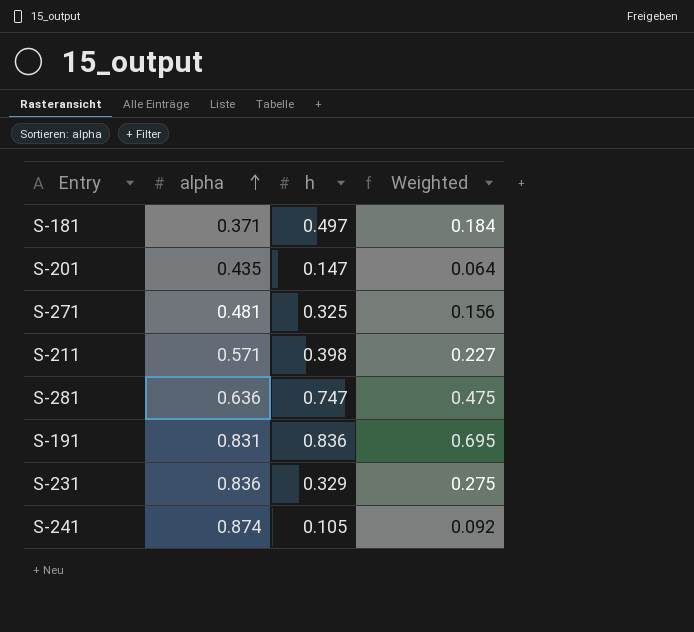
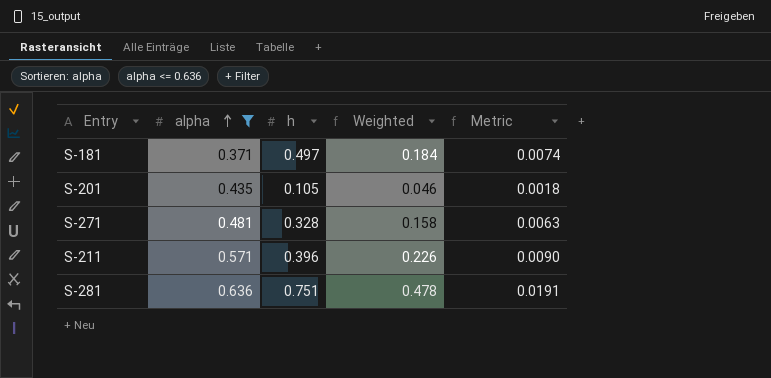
filter: none -> alpha <= 0.636
column Metric | formula: none -> [Weighted] * 0.04
S-201 | h: 0.147 -> 0.105
S-201 | Weighted: 0.064 -> 0.046
S-271 | h: 0.325 -> 0.328
S-271 | Weighted: 0.156 -> 0.158
S-211 | h: 0.398 -> 0.396
S-211 | Weighted: 0.227 -> 0.226
S-281 | h: 0.747 -> 0.751
S-281 | Weighted: 0.475 -> 0.478

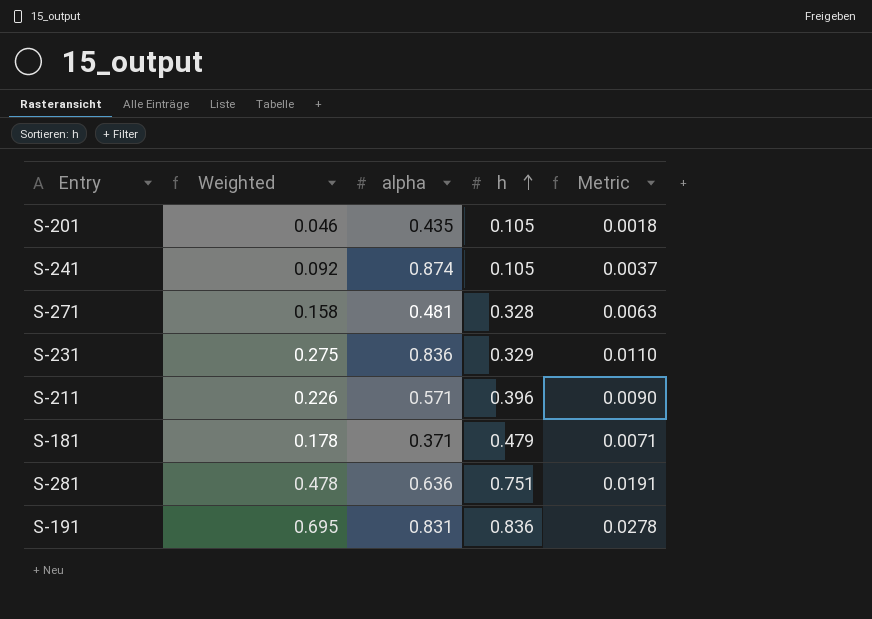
filter: alpha <= 0.636 -> none
row order: alpha ascending -> h ascending
column Weighted | position: 4 -> 2
S-181 | Weighted: 0.184 -> 0.178
S-181 | h: 0.497 -> 0.479
S-181 | Metric: 0.0074 -> 0.0071

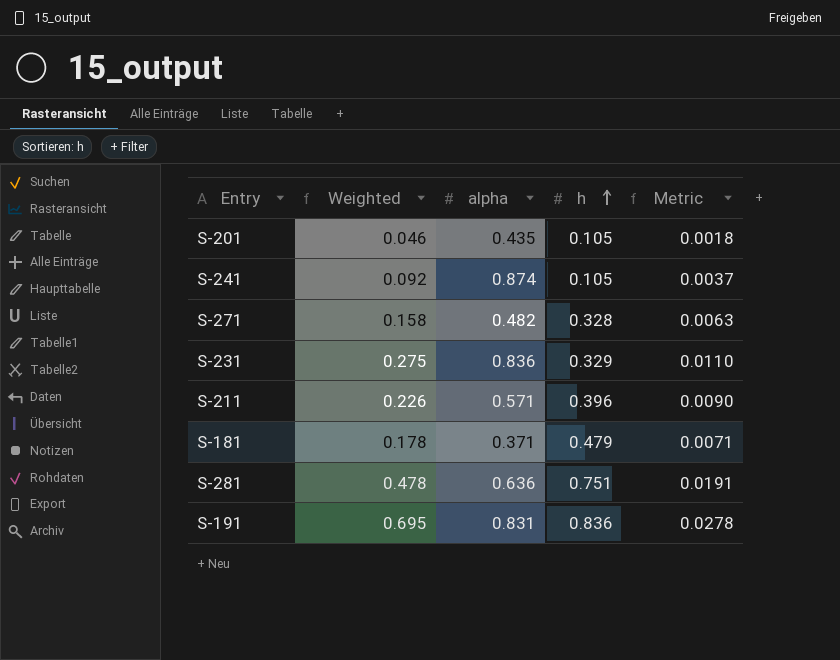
S-271 | alpha: 0.481 -> 0.482

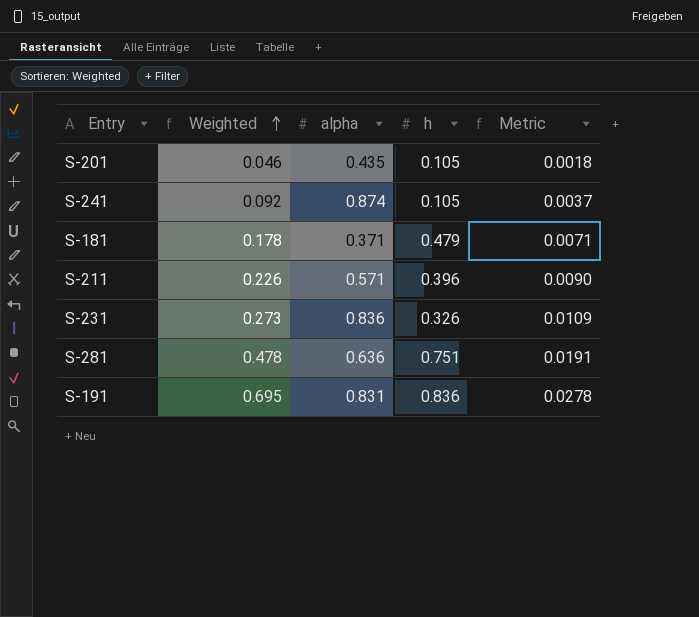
row order: h ascending -> Weighted ascending
row S-271: 0.158 | 0.482 | 0.328 | 0.0063 -> none
S-231 | Weighted: 0.275 -> 0.273
S-231 | h: 0.329 -> 0.326
S-231 | Metric: 0.0110 -> 0.0109

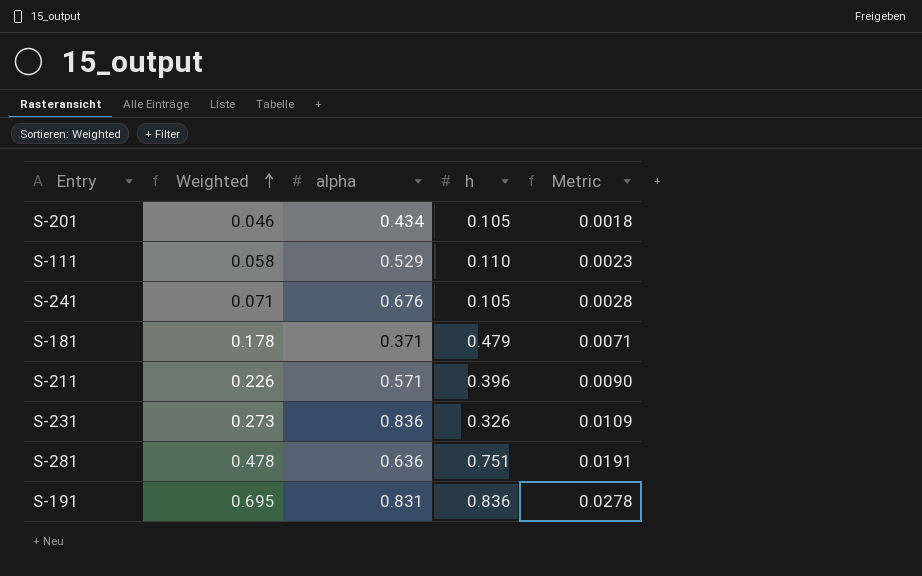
S-201 | alpha: 0.435 -> 0.434
row S-111: none -> 0.058 | 0.529 | 0.110 | 0.0023
S-241 | Weighted: 0.092 -> 0.071
S-241 | alpha: 0.874 -> 0.676
S-241 | Metric: 0.0037 -> 0.0028

